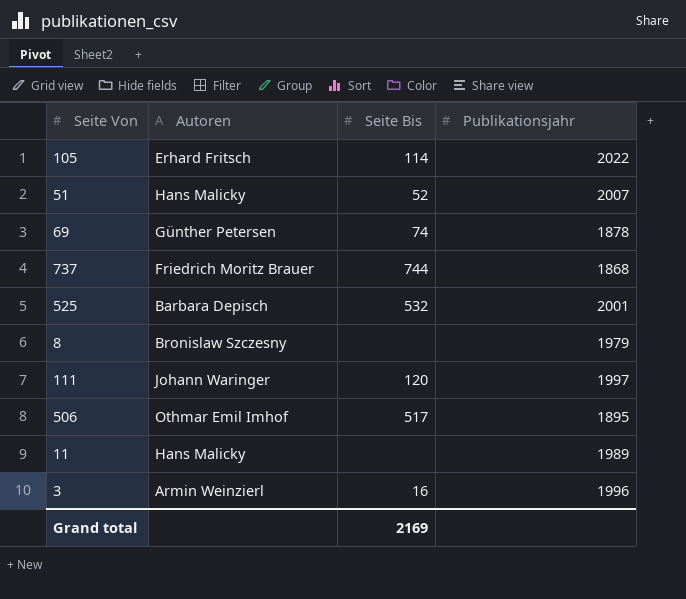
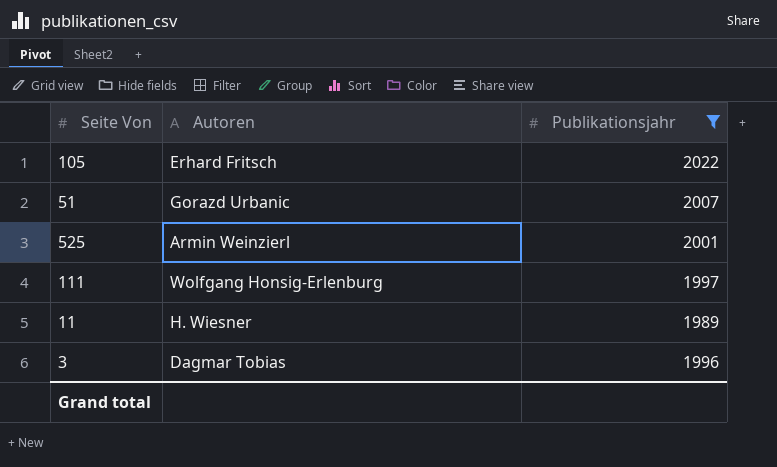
filter: none -> Publikationsjahr >= 1989
column Seite Bis | position: 3 -> none
51 | Autoren: Hans Malicky -> Gorazd Urbanic
525 | Autoren: Barbara Depisch -> Armin Weinzierl
111 | Autoren: Johann Waringer -> Wolfgang Honsig-Erlenburg
11 | Autoren: Hans Malicky -> H. Wiesner
3 | Autoren: Armin Weinzierl -> Dagmar Tobias

